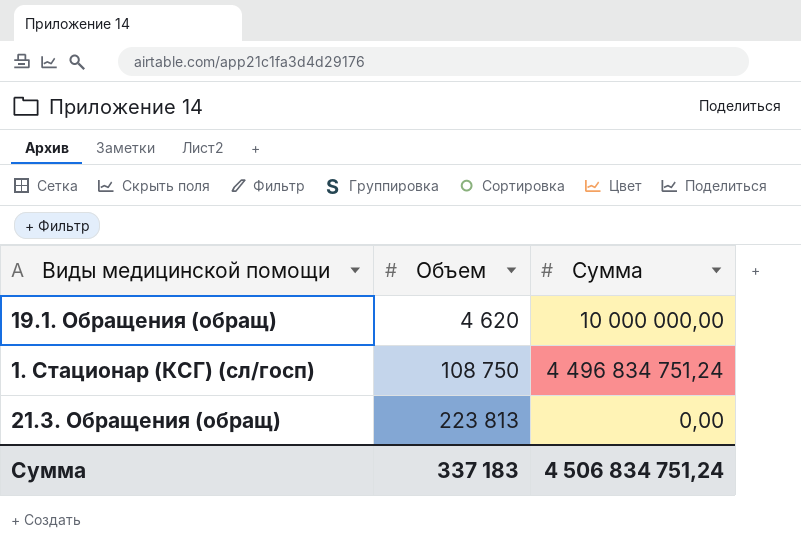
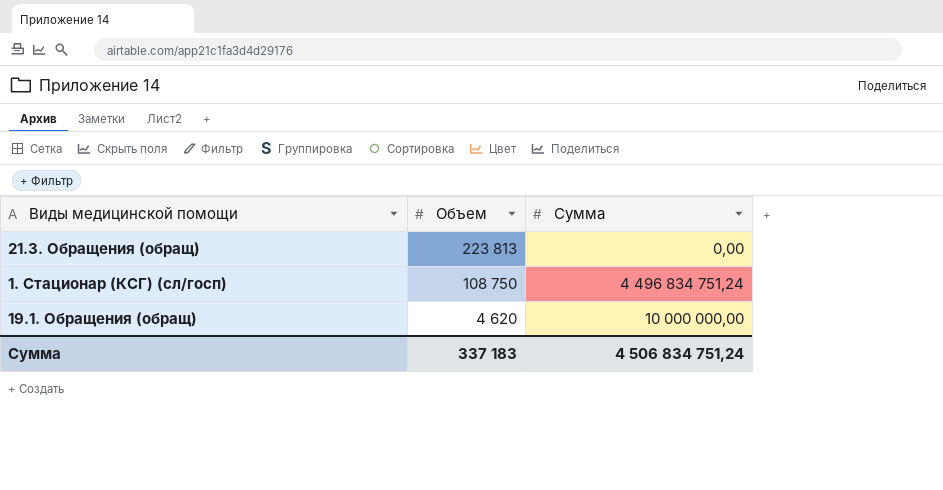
row order: Объем ascending -> Объем descending

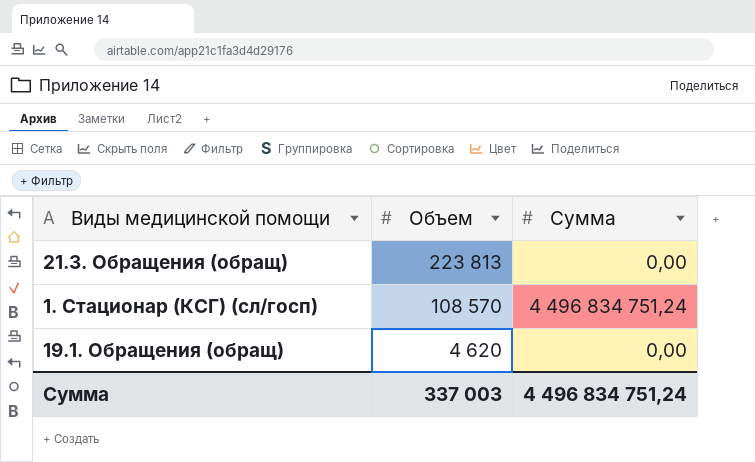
1. Стационар (КСГ) (сл/госп) | Объем: 108 750 -> 108 570
19.1. Обращения (обращ) | Сумма: 10 000 000,00 -> 0,00
Сумма | Объем: 337 183 -> 337 003
Сумма | Сумма: 4 506 834 751,24 -> 4 496 834 751,24

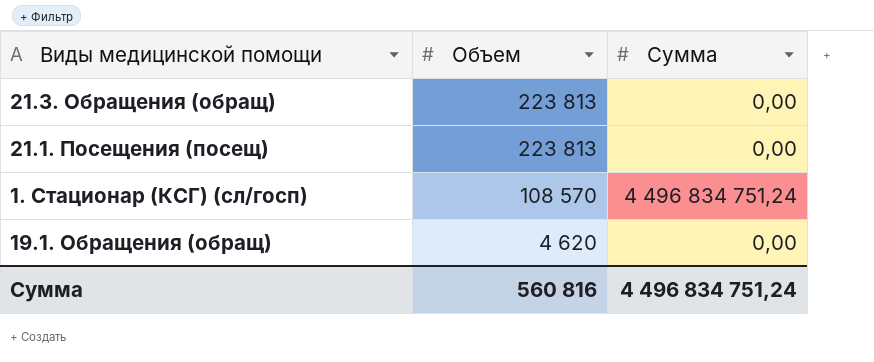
row 21.1. Посещения (посещ): none -> 223 813 | 0,00
Сумма | Объем: 337 003 -> 560 816

